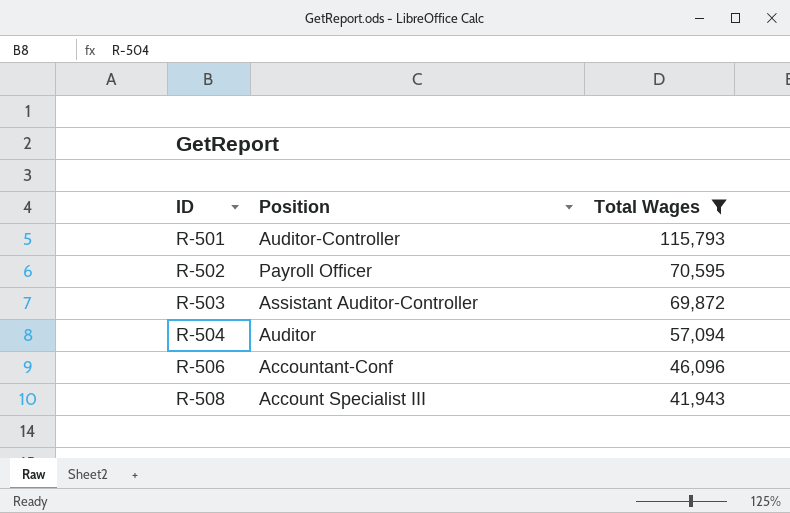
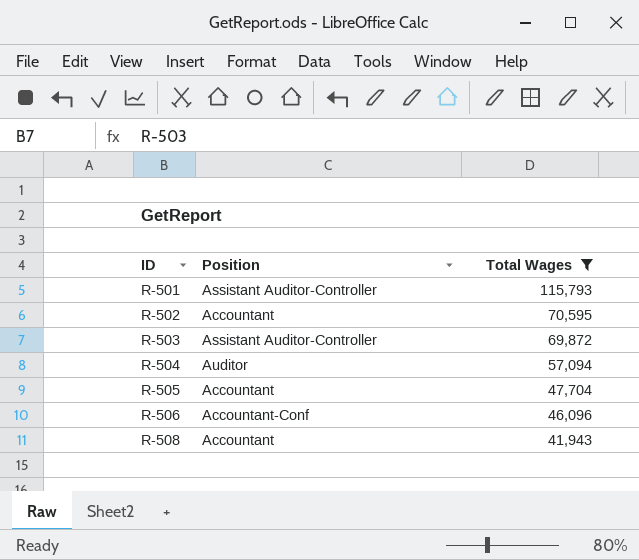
R-501 | Position: Auditor-Controller -> Assistant Auditor-Controller
R-502 | Position: Payroll Officer -> Accountant
row R-505: none -> Accountant | 47,704
R-508 | Position: Account Specialist III -> Accountant

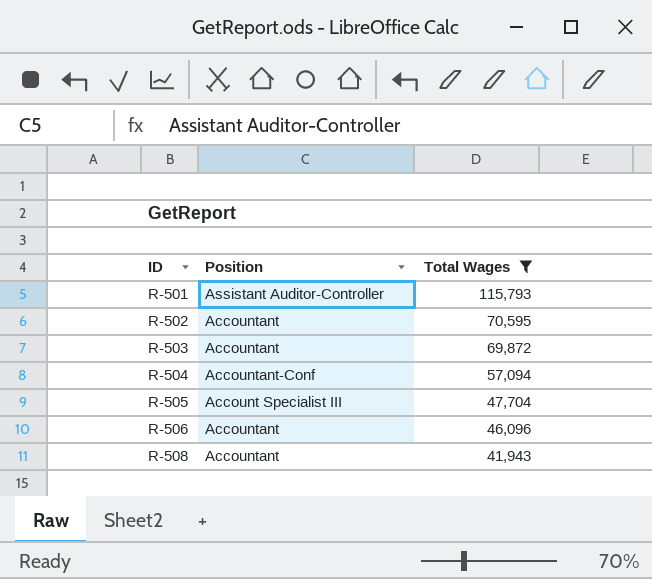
R-503 | Position: Assistant Auditor-Controller -> Accountant
R-504 | Position: Auditor -> Accountant-Conf
R-505 | Position: Accountant -> Account Specialist III
R-506 | Position: Accountant-Conf -> Accountant

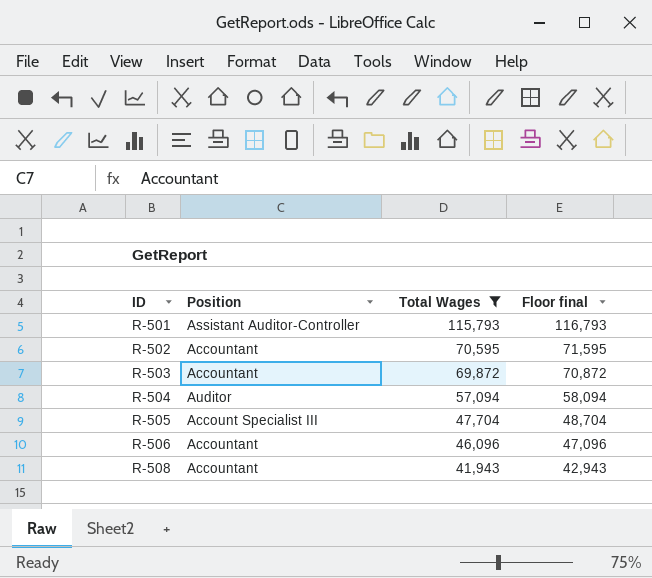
column Floor final | formula: none -> [Total Wages] + 1000
R-504 | Position: Accountant-Conf -> Auditor

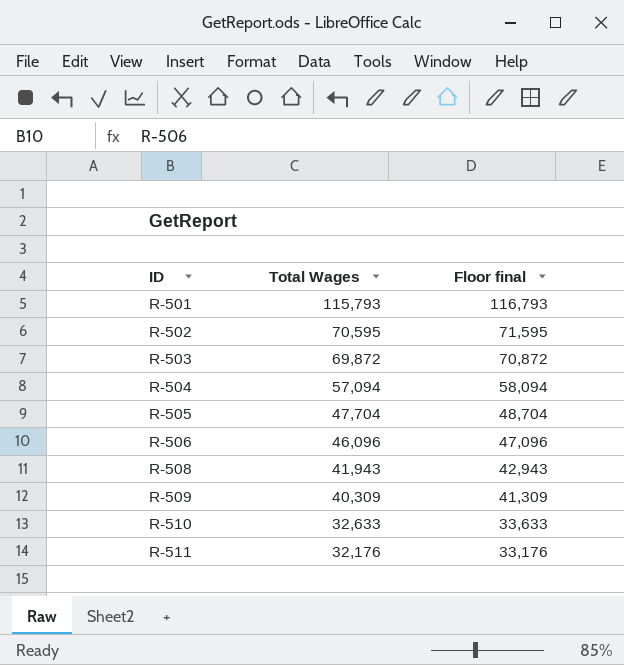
filter: Total Wages >= 41,943 -> none
column Position | position: 2 -> none

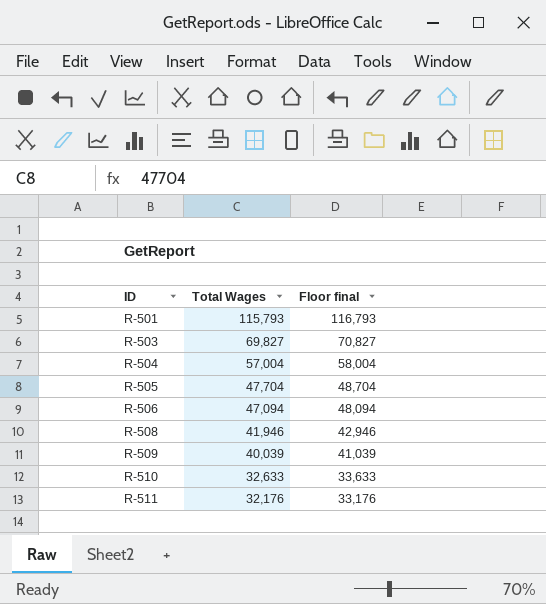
row R-502: 70,595 | 71,595 -> none
R-503 | Total Wages: 69,872 -> 69,827
R-503 | Floor final: 70,872 -> 70,827
R-504 | Total Wages: 57,094 -> 57,004
R-504 | Floor final: 58,094 -> 58,004
R-506 | Total Wages: 46,096 -> 47,094
R-506 | Floor final: 47,096 -> 48,094
R-508 | Total Wages: 41,943 -> 41,946
R-508 | Floor final: 42,943 -> 42,946
R-509 | Total Wages: 40,309 -> 40,039
R-509 | Floor final: 41,309 -> 41,039

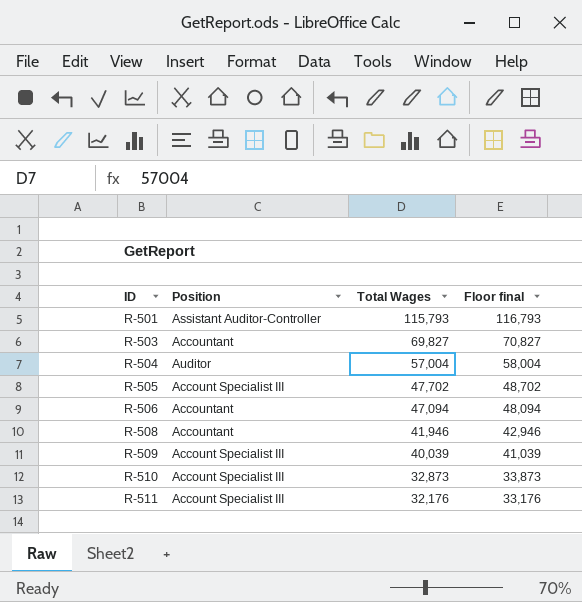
column Position | position: none -> 2
R-505 | Total Wages: 47,704 -> 47,702
R-505 | Floor final: 48,704 -> 48,702
R-510 | Total Wages: 32,633 -> 32,873
R-510 | Floor final: 33,633 -> 33,873

